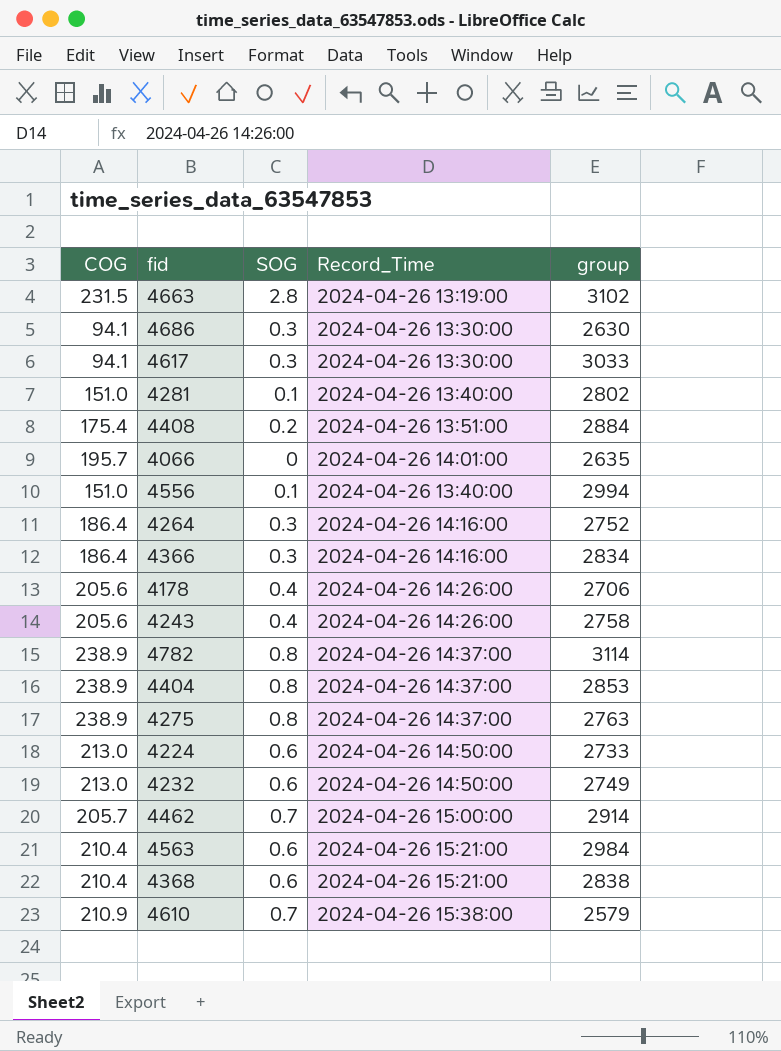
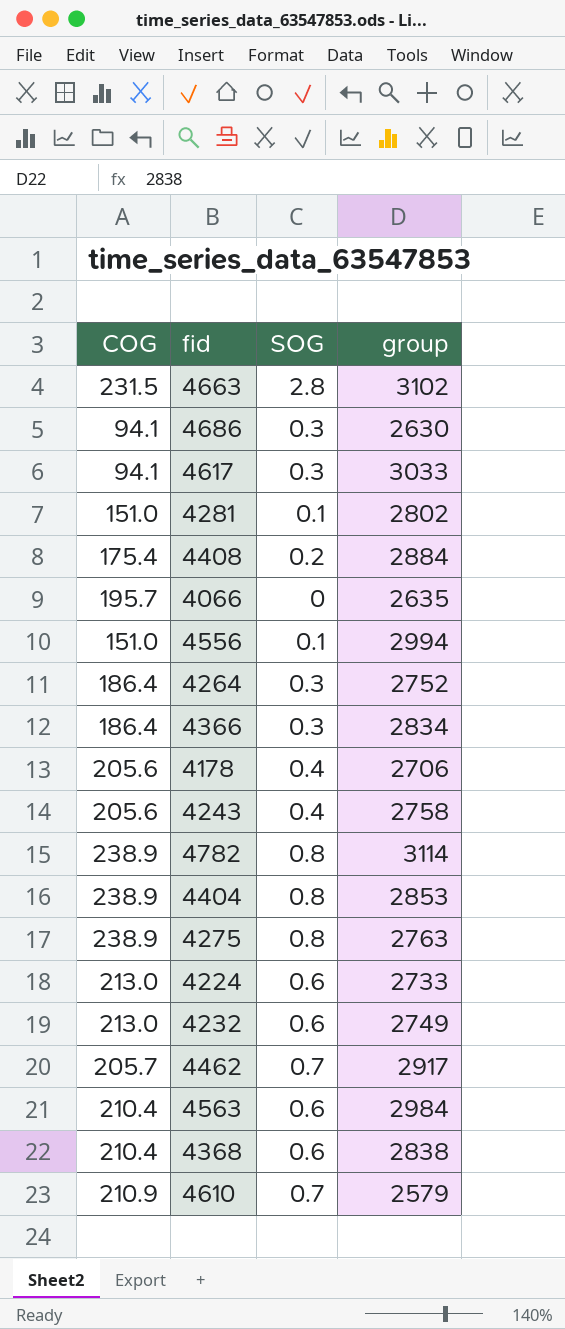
column Record_Time | position: 4 -> none
4462 | group: 2914 -> 2917

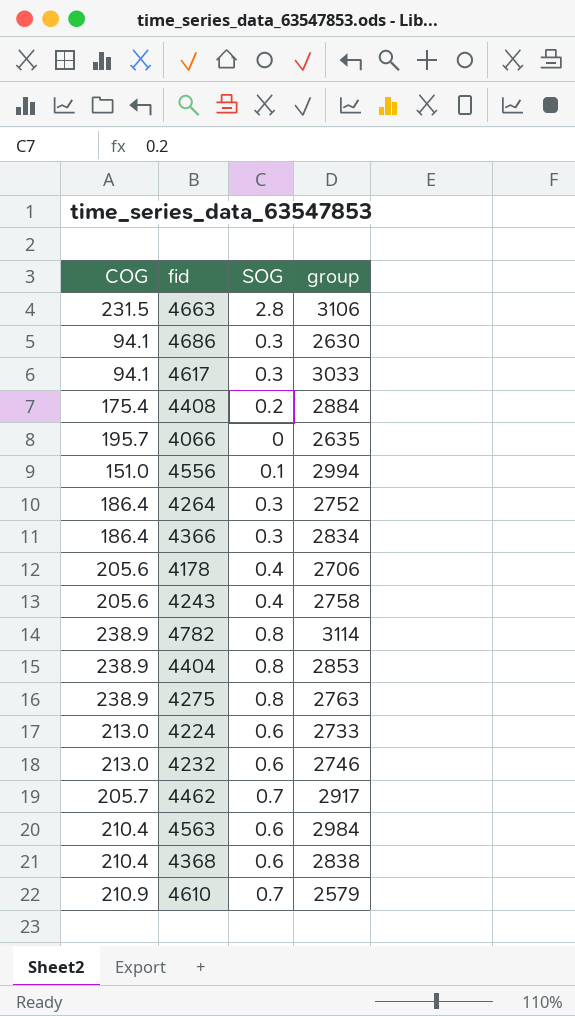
row 4281: 151.0 | 0.1 | 2802 -> none
4663 | group: 3102 -> 3106
4232 | group: 2749 -> 2746

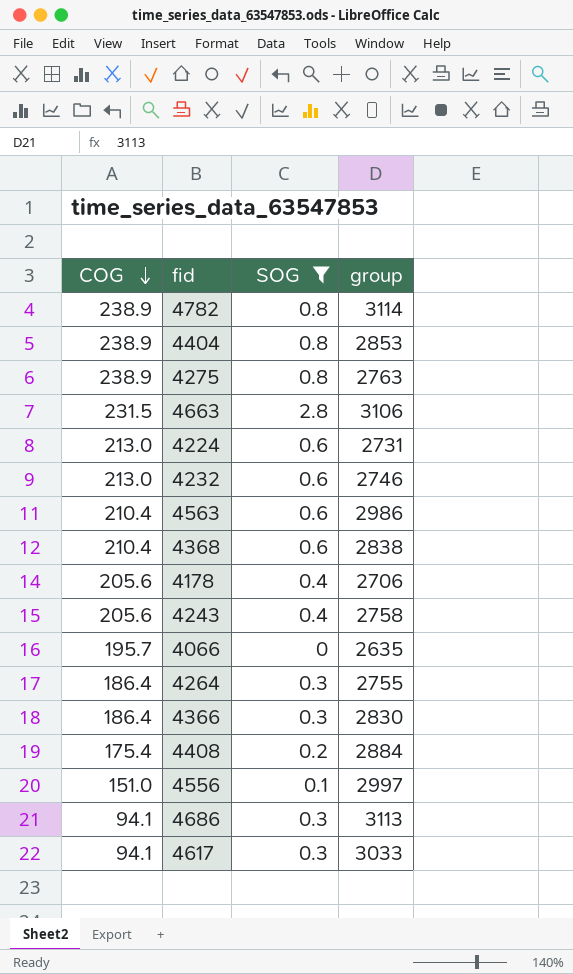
filter: none -> SOG != 0.7
row order: none -> COG descending
4224 | group: 2733 -> 2731
4563 | group: 2984 -> 2986
4264 | group: 2752 -> 2755
4366 | group: 2834 -> 2830
4556 | group: 2994 -> 2997
4686 | group: 2630 -> 3113

